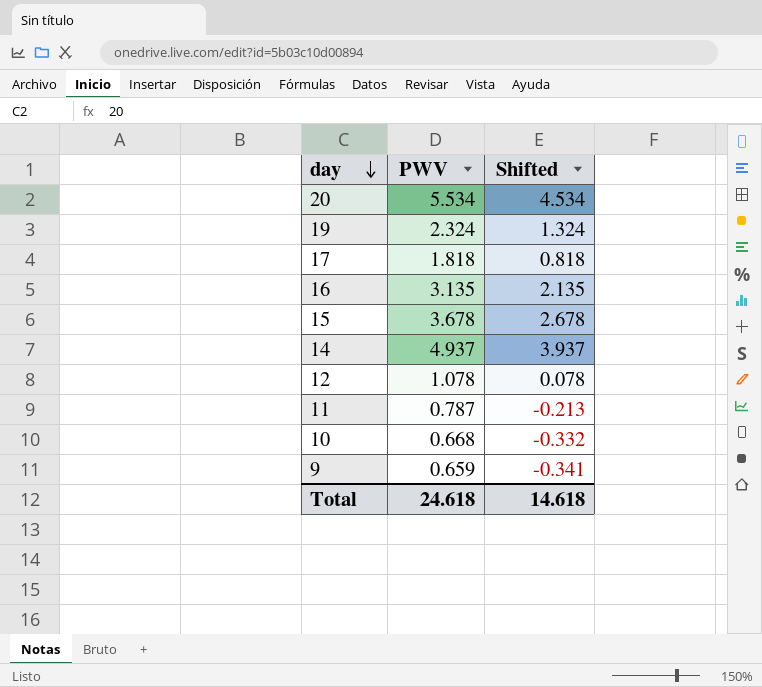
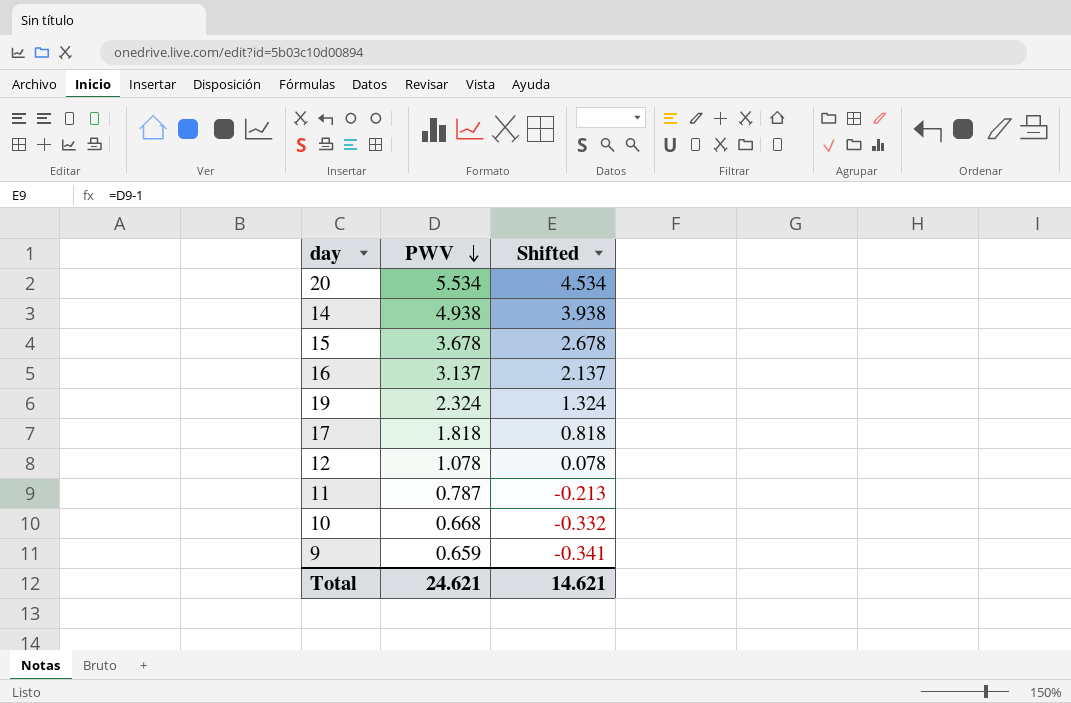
row order: day descending -> PWV descending
14 | PWV: 4.937 -> 4.938
14 | Shifted: 3.937 -> 3.938
16 | PWV: 3.135 -> 3.137
16 | Shifted: 2.135 -> 2.137
Total | PWV: 24.618 -> 24.621
Total | Shifted: 14.618 -> 14.621

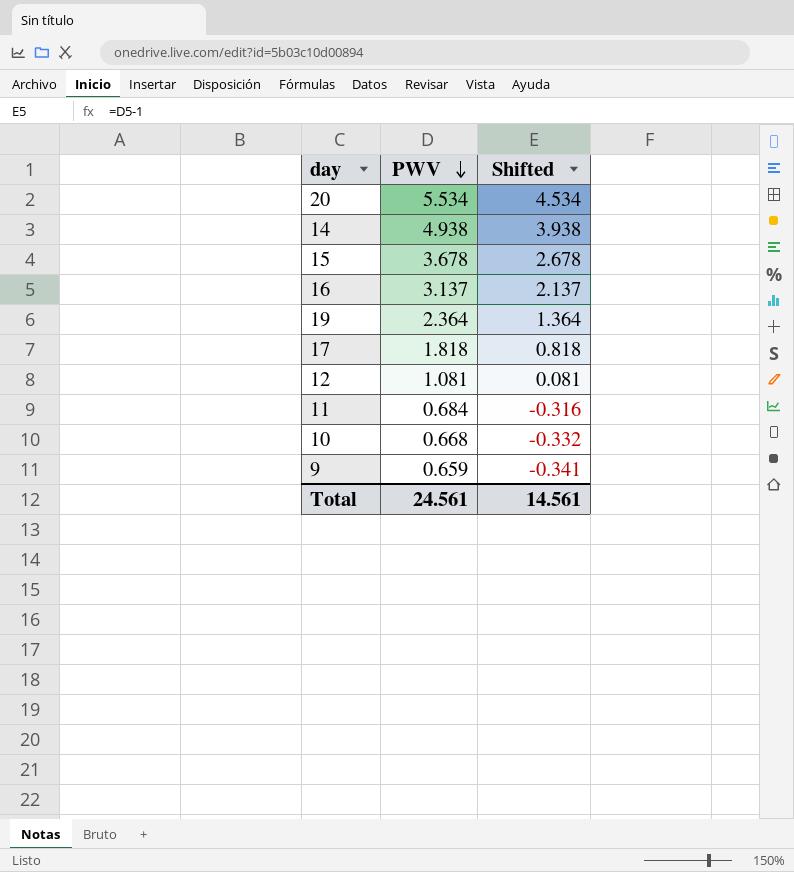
19 | PWV: 2.324 -> 2.364
19 | Shifted: 1.324 -> 1.364
12 | PWV: 1.078 -> 1.081
12 | Shifted: 0.078 -> 0.081
11 | PWV: 0.787 -> 0.684
11 | Shifted: -0.213 -> -0.316
Total | PWV: 24.621 -> 24.561
Total | Shifted: 14.621 -> 14.561

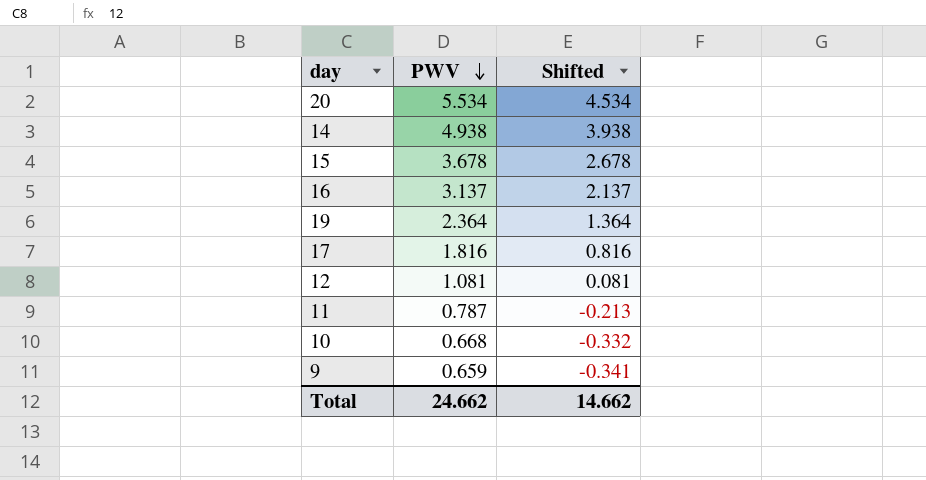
17 | PWV: 1.818 -> 1.816
17 | Shifted: 0.818 -> 0.816
11 | PWV: 0.684 -> 0.787
11 | Shifted: -0.316 -> -0.213
Total | PWV: 24.561 -> 24.662
Total | Shifted: 14.561 -> 14.662

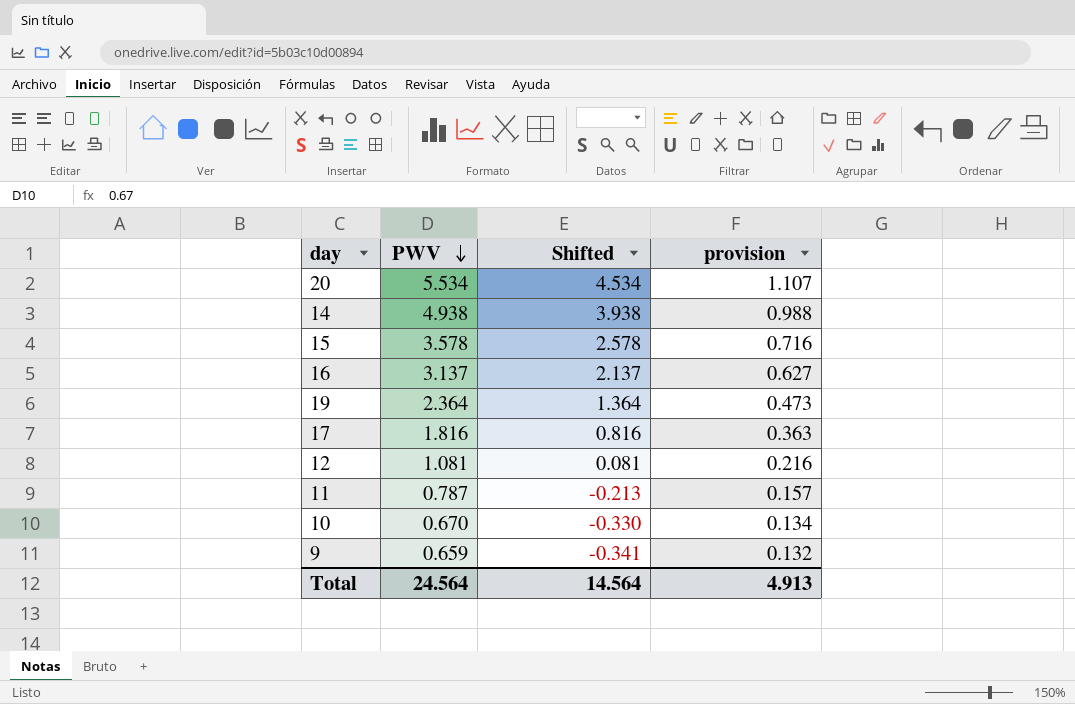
column provision | formula: none -> [PWV] * 0.2
15 | PWV: 3.678 -> 3.578
15 | Shifted: 2.678 -> 2.578
10 | PWV: 0.668 -> 0.670
10 | Shifted: -0.332 -> -0.330
Total | PWV: 24.662 -> 24.564
Total | Shifted: 14.662 -> 14.564

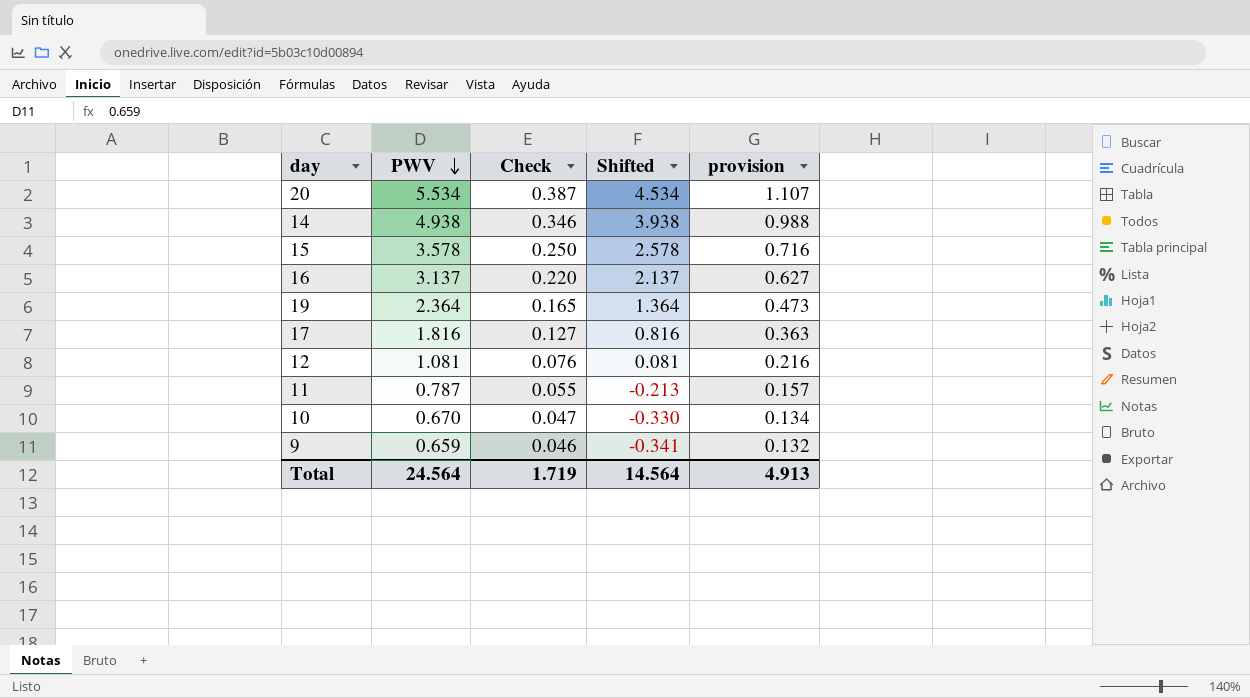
column Check | formula: none -> [PWV] * 0.07

